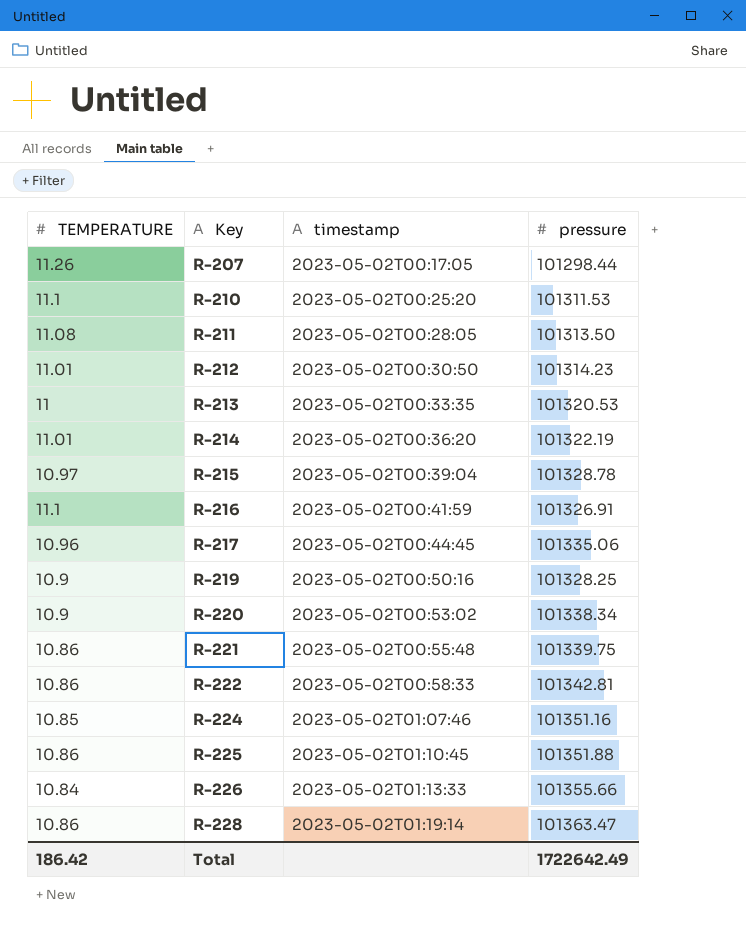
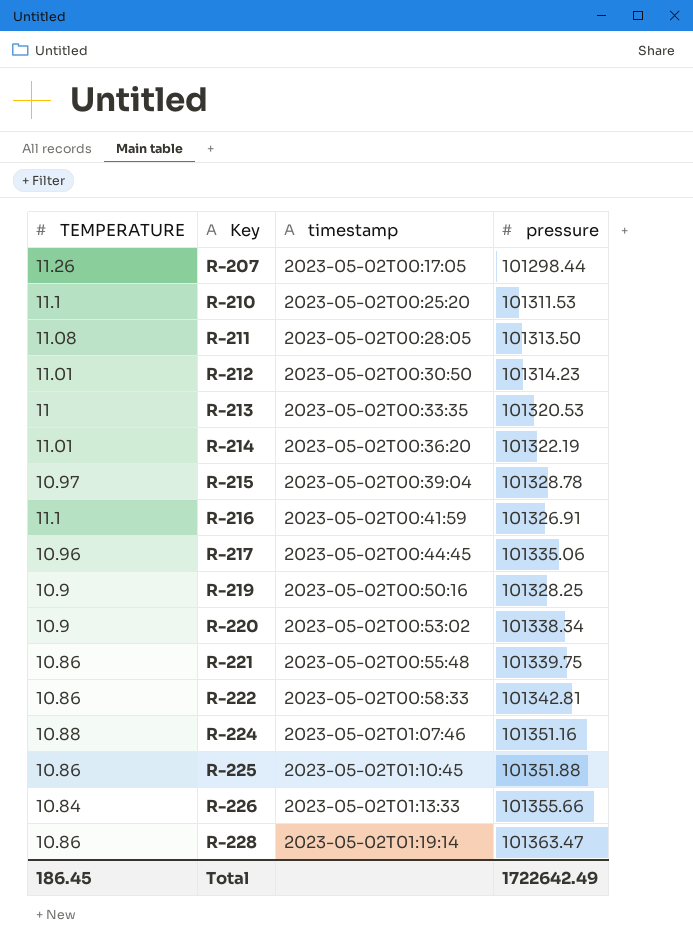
R-224 | TEMPERATURE: 10.85 -> 10.88
Total | TEMPERATURE: 186.42 -> 186.45

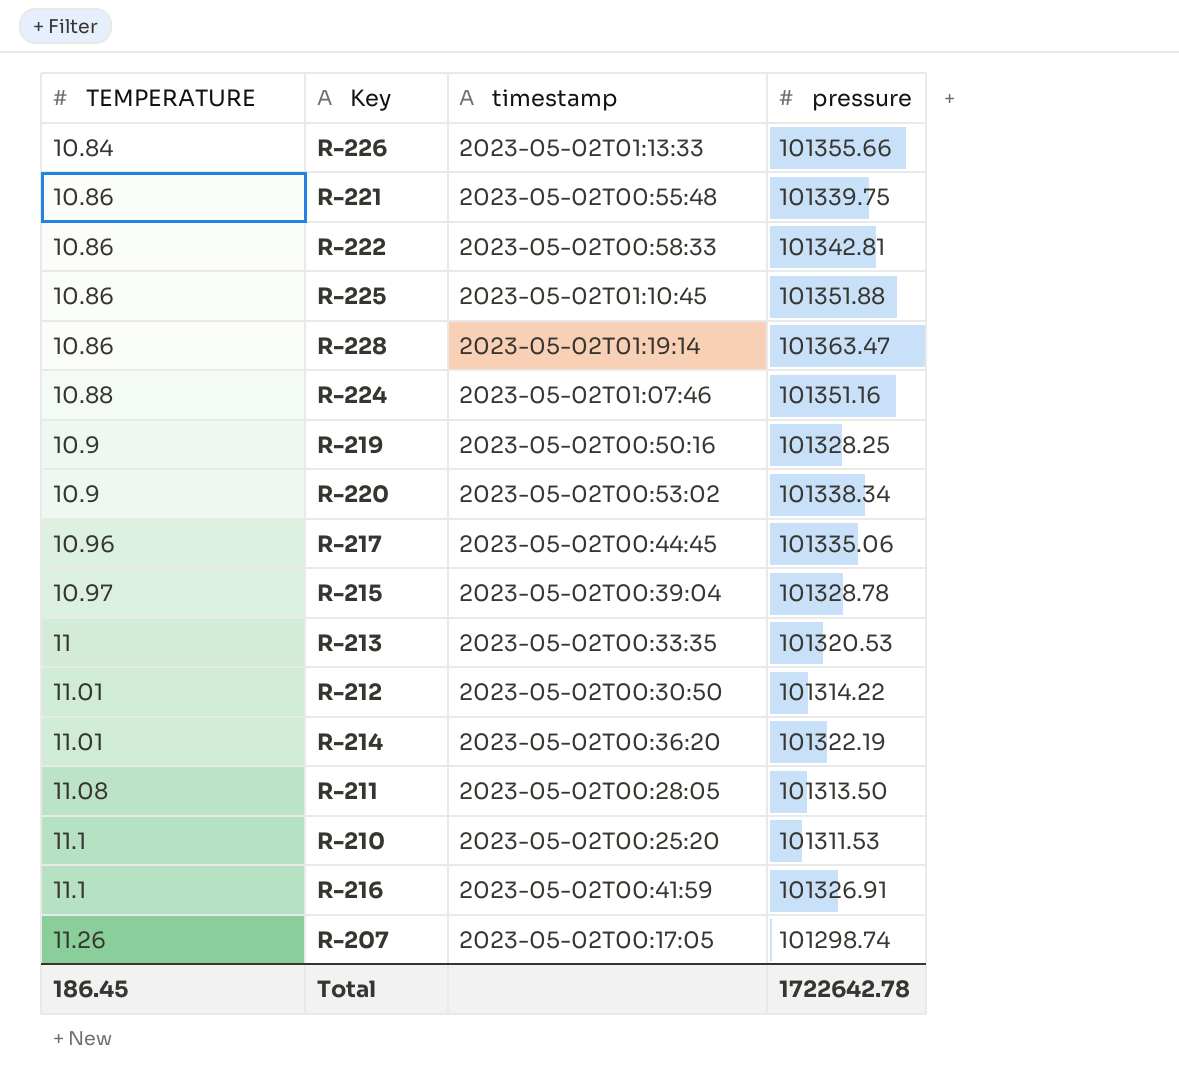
row order: Key ascending -> TEMPERATURE ascending
R-212 | pressure: 101314.23 -> 101314.22
R-207 | pressure: 101298.44 -> 101298.74
Total | pressure: 1722642.49 -> 1722642.78

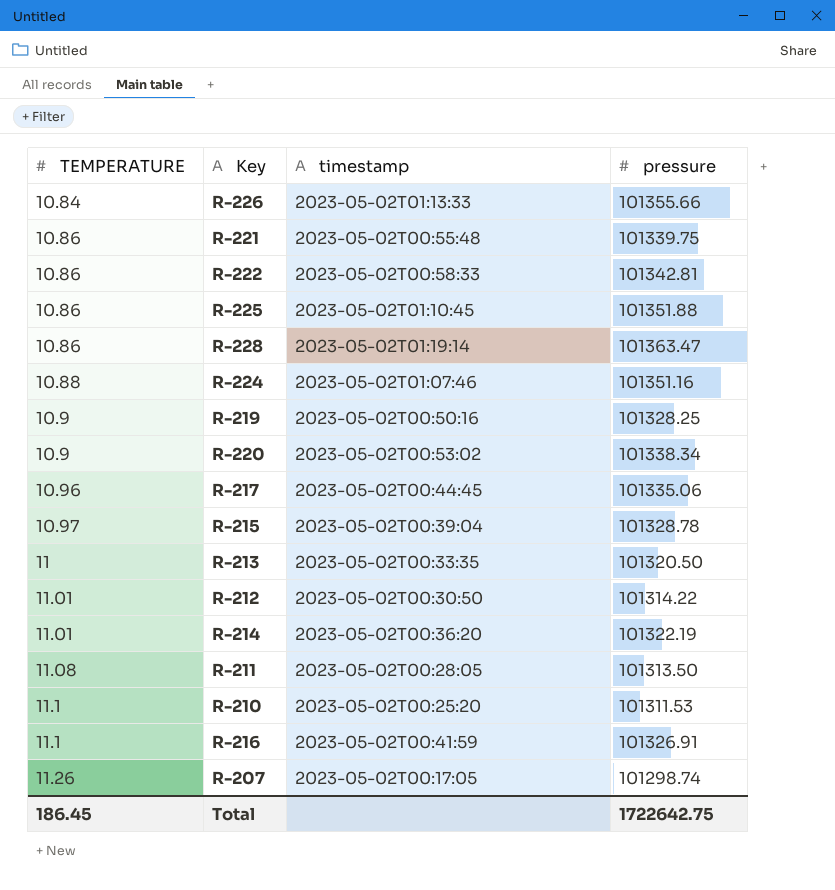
R-213 | pressure: 101320.53 -> 101320.50
Total | pressure: 1722642.78 -> 1722642.75

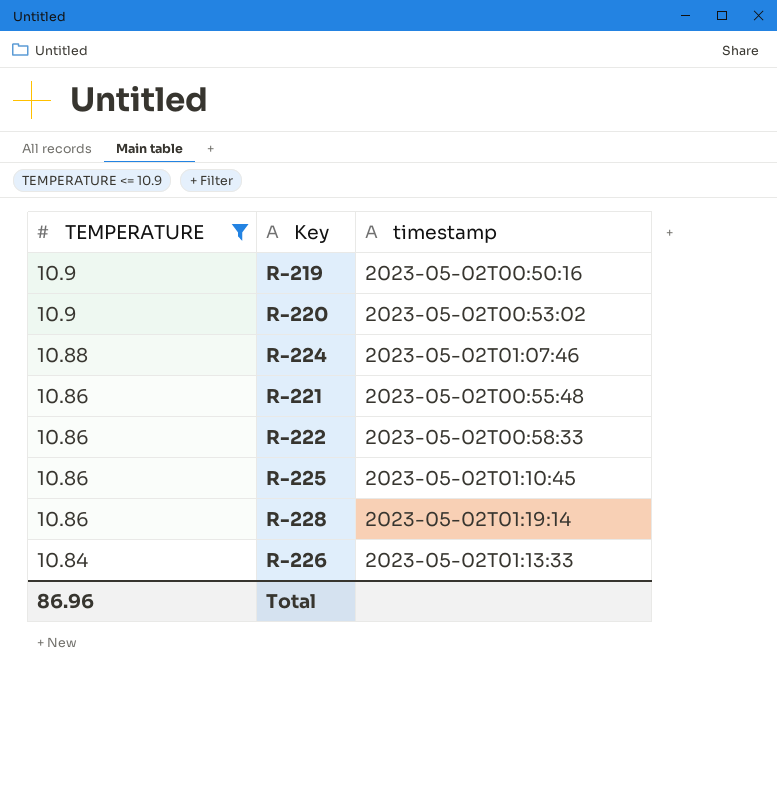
filter: none -> TEMPERATURE <= 10.9
row order: TEMPERATURE ascending -> TEMPERATURE descending
column pressure | position: 4 -> none
Total | TEMPERATURE: 186.45 -> 86.96

